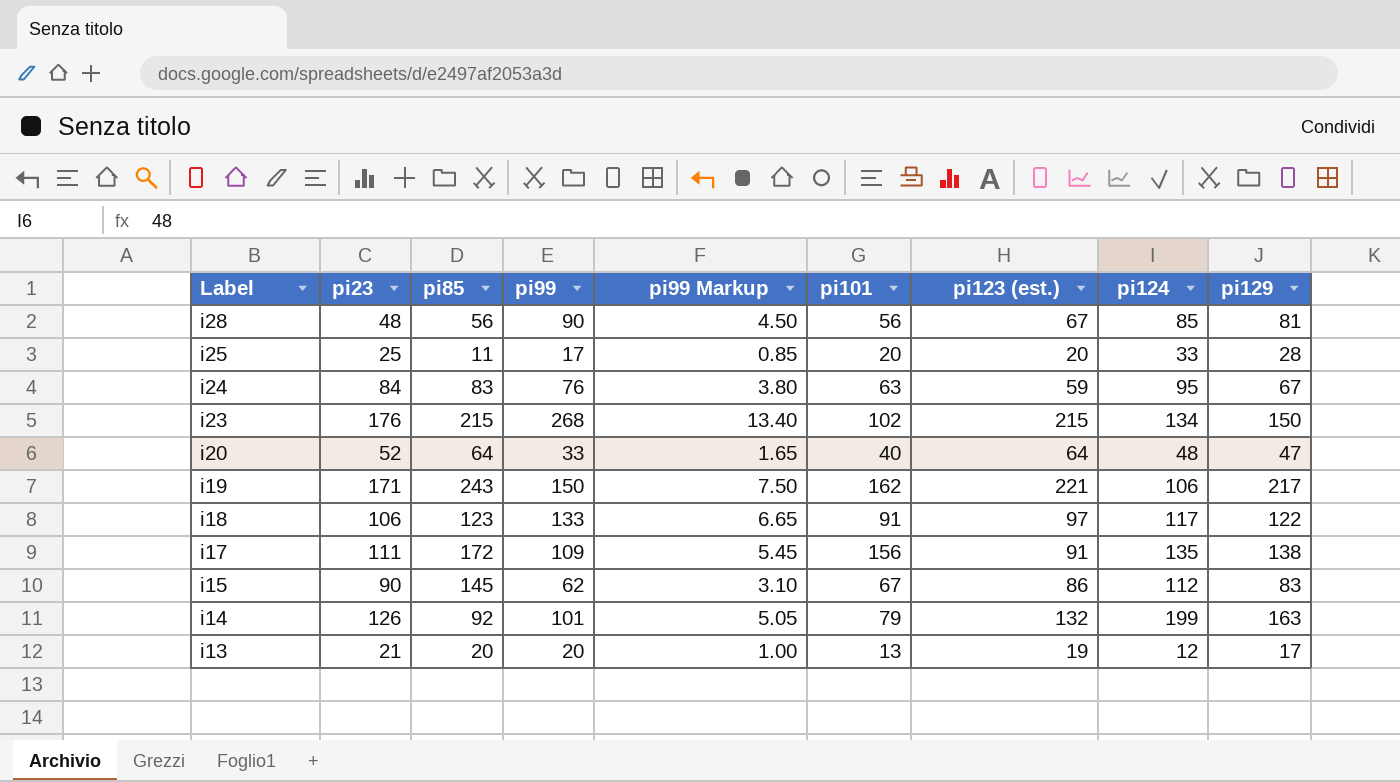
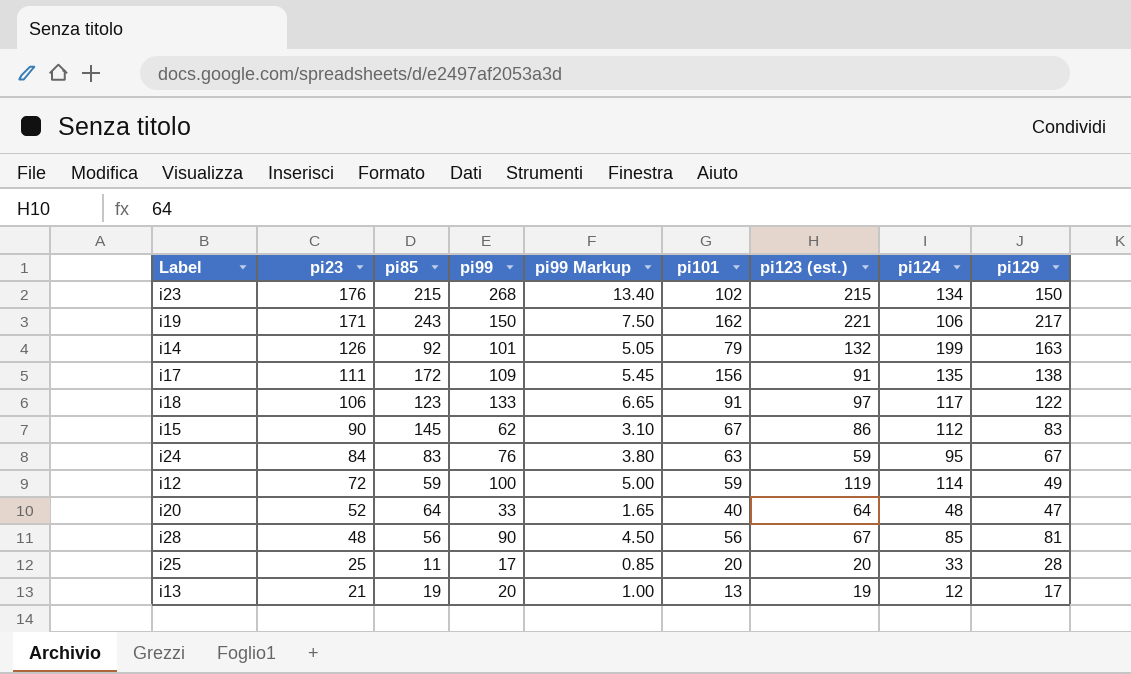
row order: Label descending -> pi23 descending
row i12: none -> 72 | 59 | 100 | 5.00 | 59 | 119 | 114 | 49
i13 | pi85: 20 -> 19

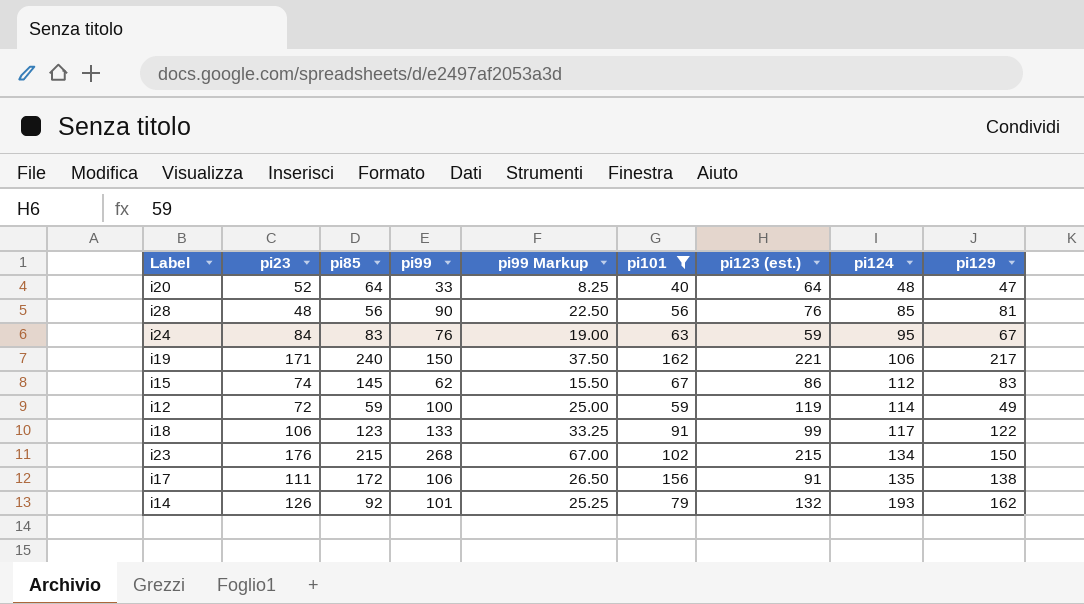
filter: none -> pi101 >= 40
row order: pi23 descending -> pi124 ascending
column pi99 Markup | formula: [pi99] * 0.05 -> [pi99] * 0.25
i28 | pi123 (est.): 67 -> 76
i19 | pi85: 243 -> 240
i15 | pi23: 90 -> 74
i18 | pi123 (est.): 97 -> 99
i17 | pi99: 109 -> 106
i14 | pi124: 199 -> 193
i14 | pi129: 163 -> 162

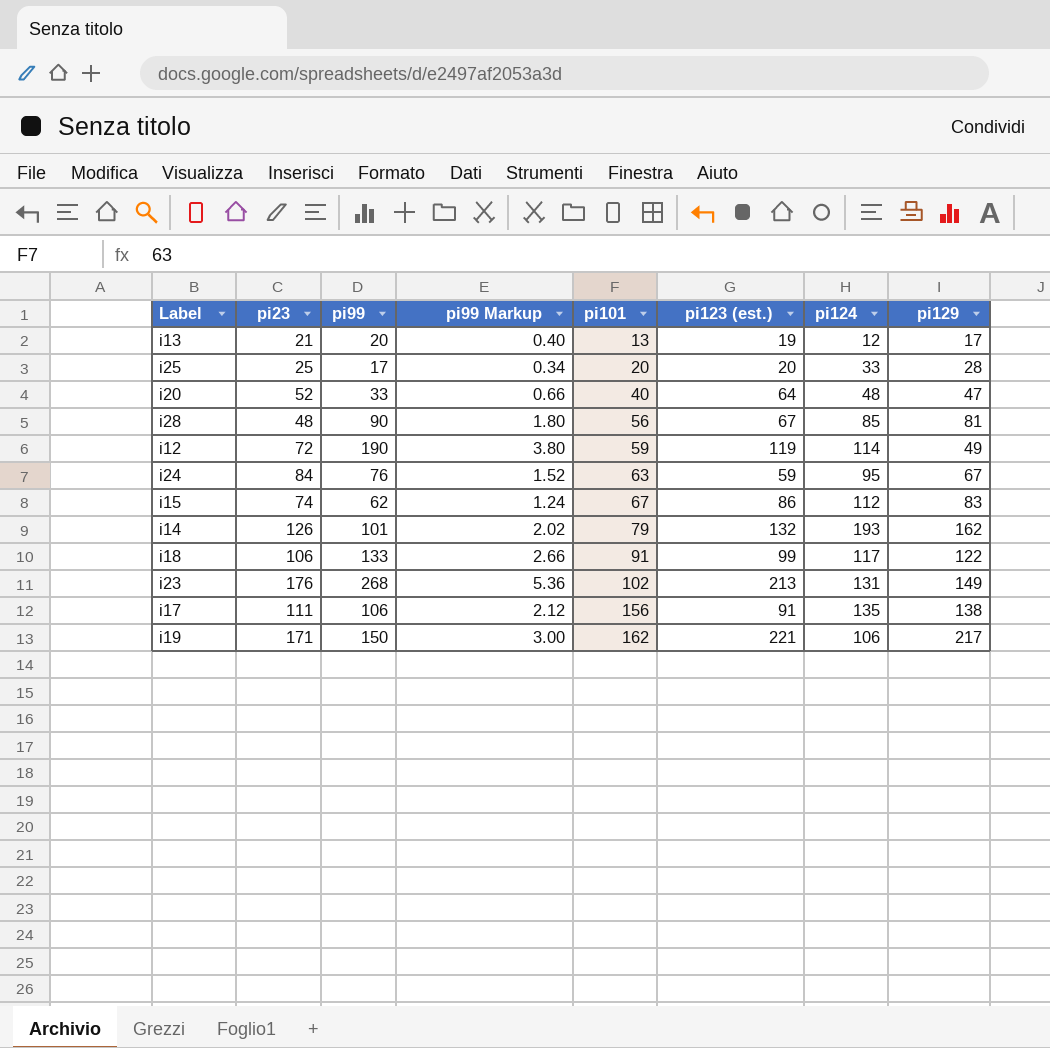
filter: pi101 >= 40 -> none
row order: pi124 ascending -> pi101 ascending
column pi85 | position: 3 -> none
column pi99 Markup | formula: [pi99] * 0.25 -> [pi99] * 0.02
i28 | pi123 (est.): 76 -> 67
i12 | pi99: 100 -> 190
i23 | pi123 (est.): 215 -> 213
i23 | pi124: 134 -> 131
i23 | pi129: 150 -> 149

